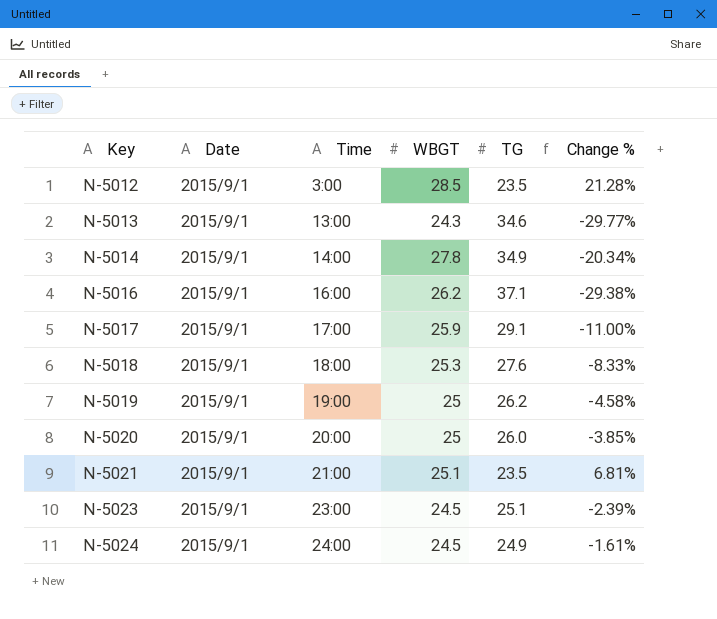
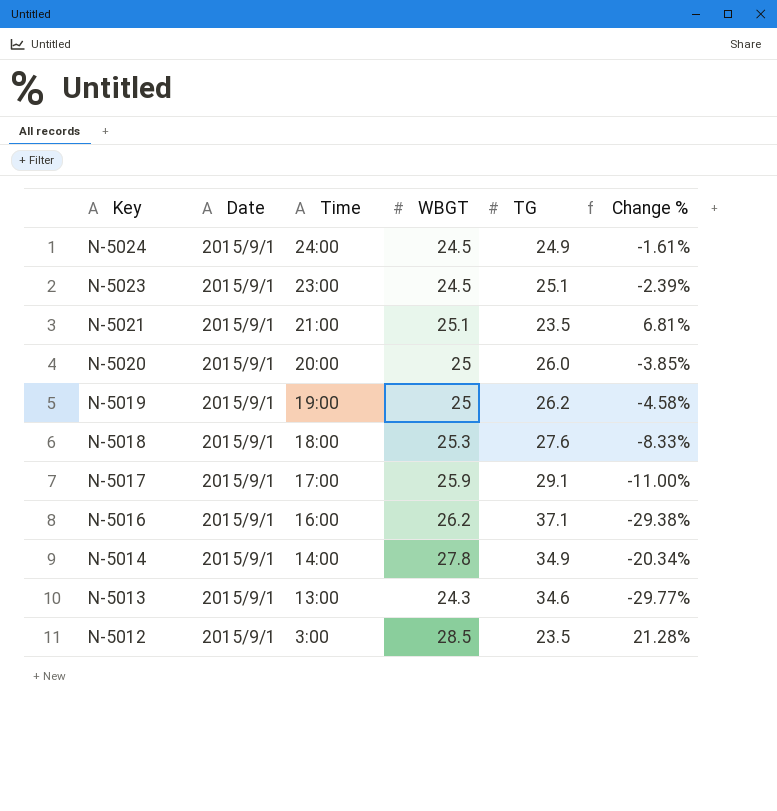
row order: Key ascending -> Key descending

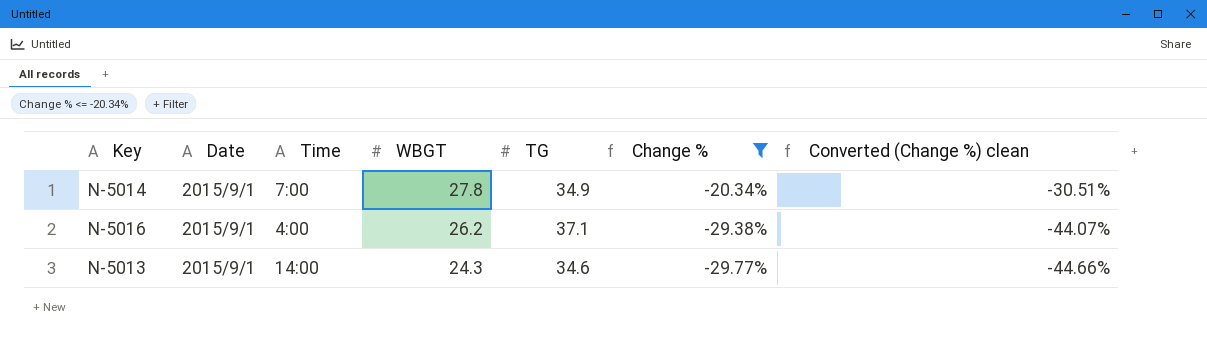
filter: none -> Change % <= -20.34%
row order: Key descending -> WBGT descending
column Converted (Change %) clean | formula: none -> [Change %] * 1.5
N-5014 | Time: 14:00 -> 7:00
N-5016 | Time: 16:00 -> 4:00
N-5013 | Time: 13:00 -> 14:00

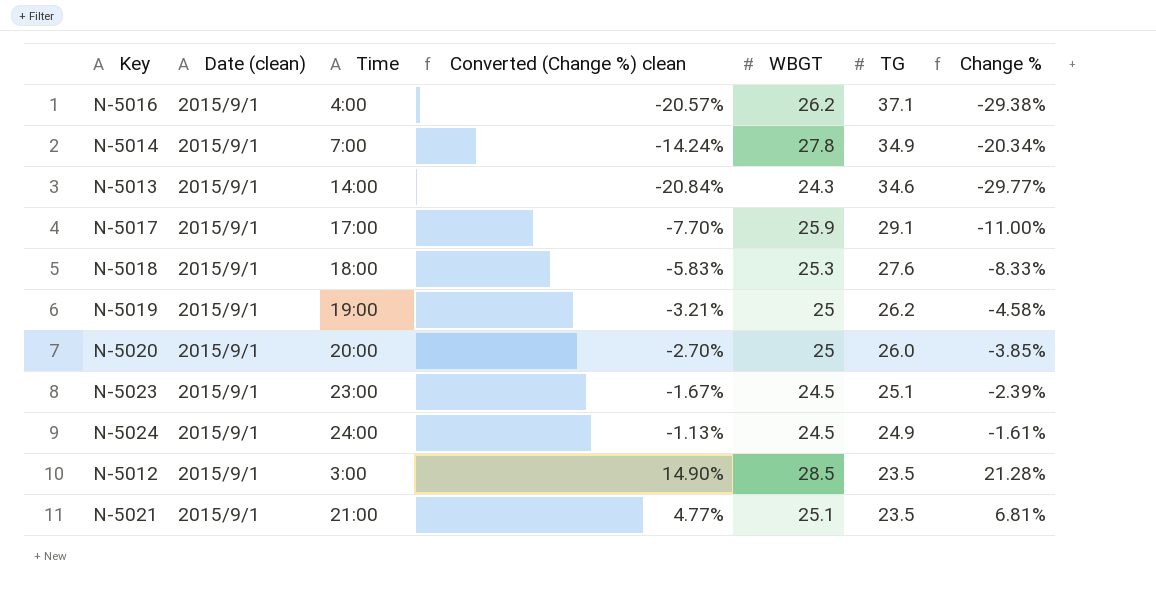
filter: Change % <= -20.34% -> none
row order: WBGT descending -> TG descending
column name: Date -> Date (clean)
column Converted (Change %) clean | formula: [Change %] * 1.5 -> [Change %] * 0.7
column Converted (Change %) clean | position: 7 -> 4

